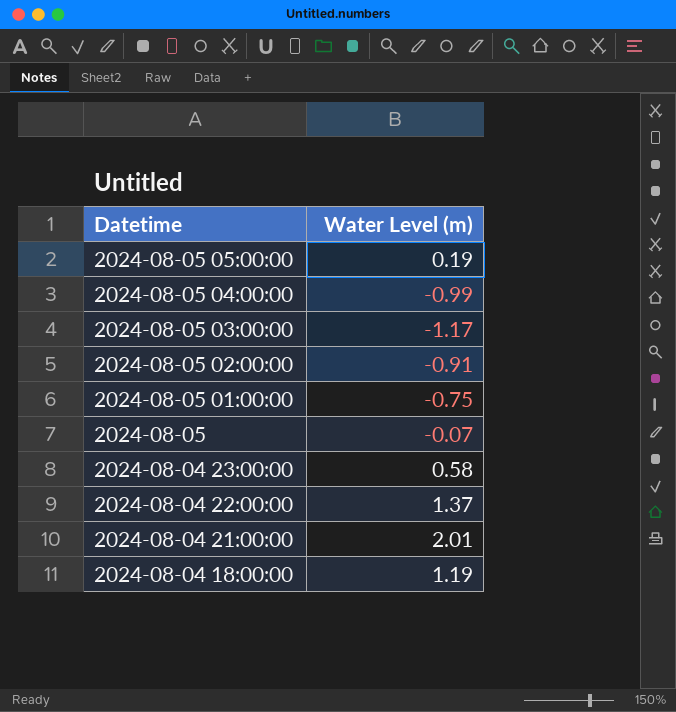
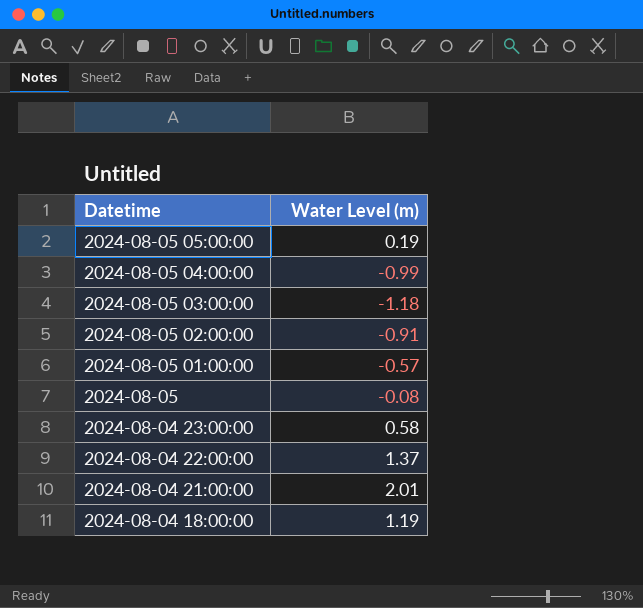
2024-08-05 03:00:00 | Water Level (m): -1.17 -> -1.18
2024-08-05 01:00:00 | Water Level (m): -0.75 -> -0.57
2024-08-05 | Water Level (m): -0.07 -> -0.08

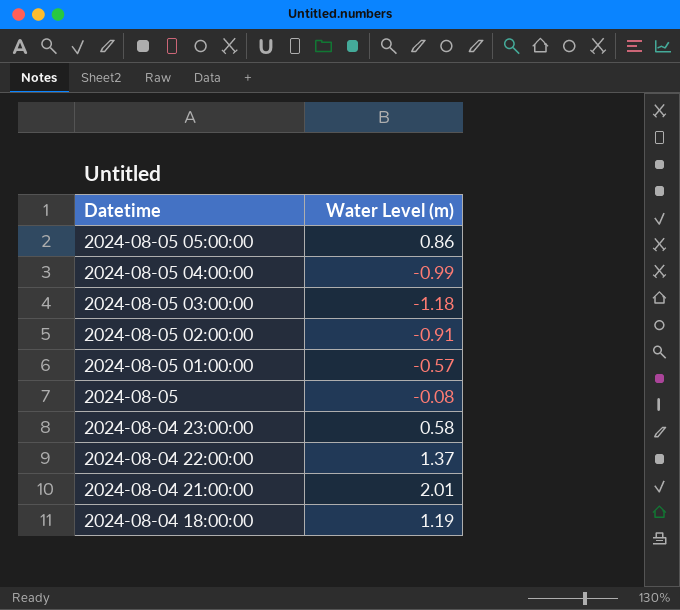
2024-08-05 05:00:00 | Water Level (m): 0.19 -> 0.86

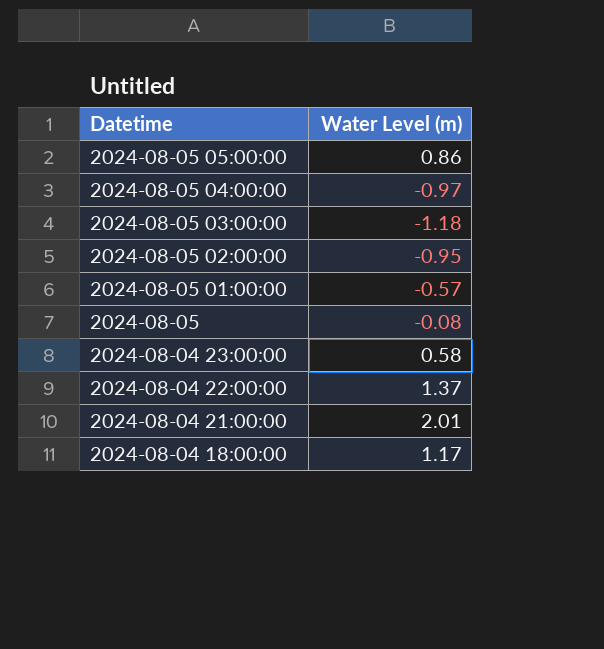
2024-08-05 04:00:00 | Water Level (m): -0.99 -> -0.97
2024-08-05 02:00:00 | Water Level (m): -0.91 -> -0.95
2024-08-04 18:00:00 | Water Level (m): 1.19 -> 1.17

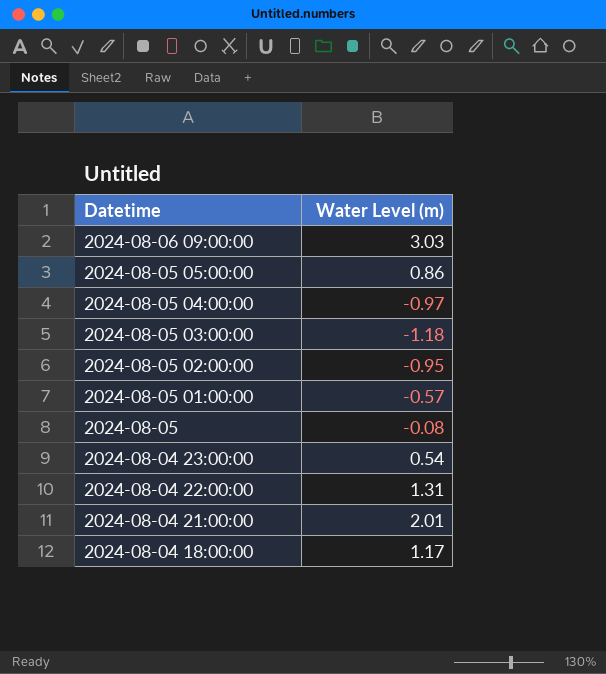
row 2024-08-06 09:00:00: none -> 3.03
2024-08-04 23:00:00 | Water Level (m): 0.58 -> 0.54
2024-08-04 22:00:00 | Water Level (m): 1.37 -> 1.31

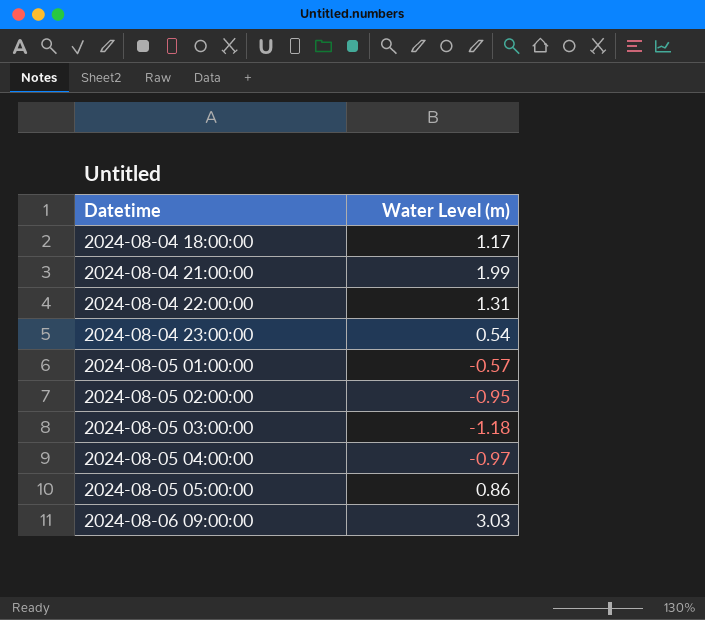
row order: Datetime descending -> Datetime ascending
row 2024-08-05: -0.08 -> none
2024-08-04 21:00:00 | Water Level (m): 2.01 -> 1.99

